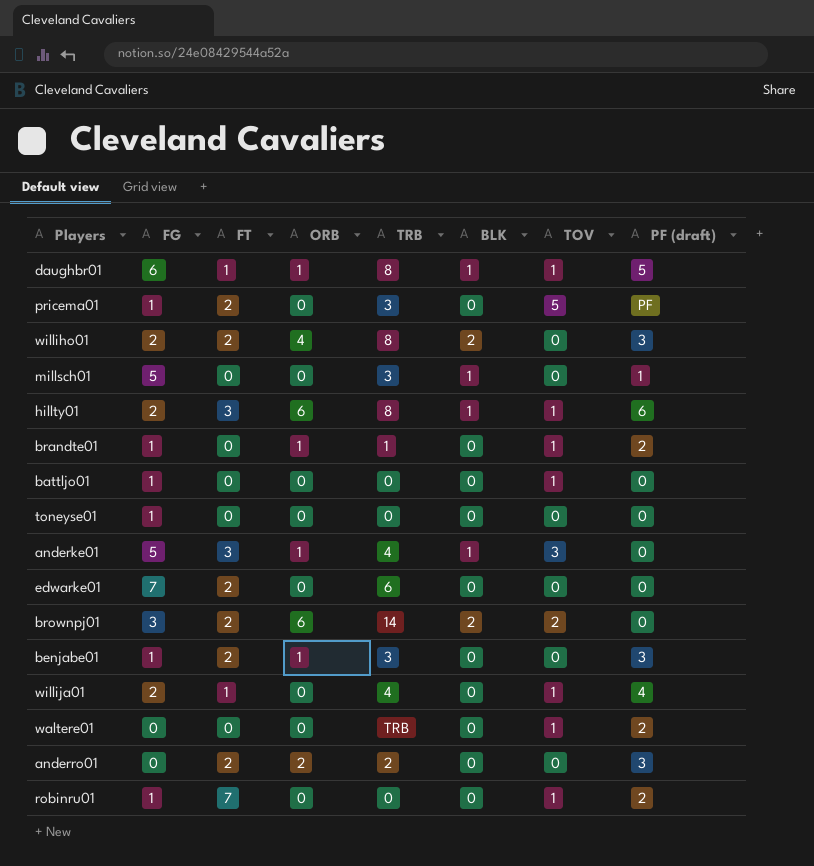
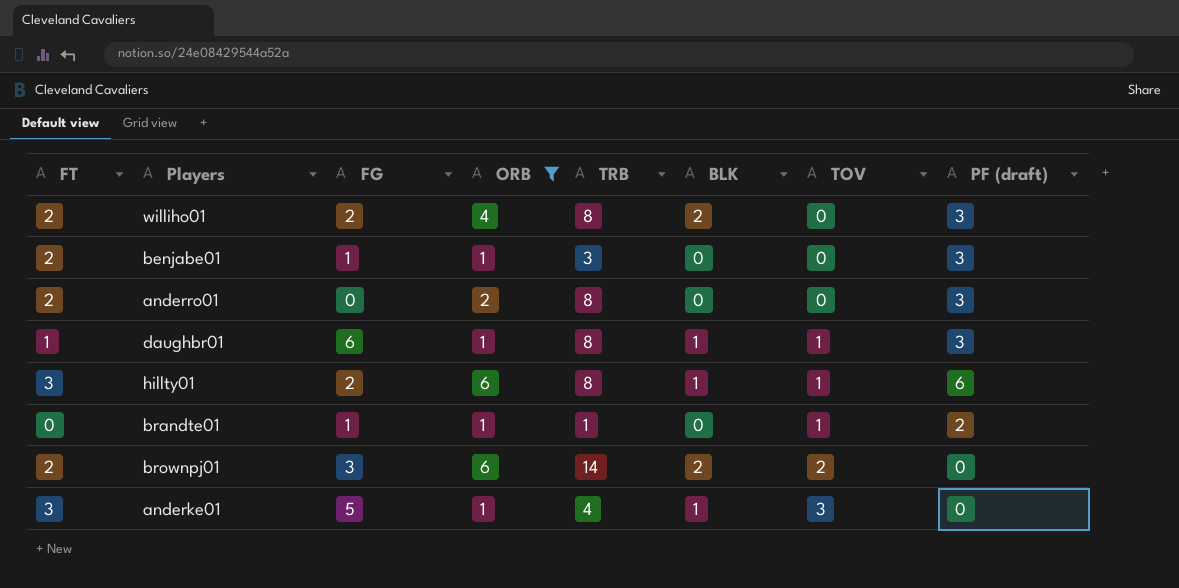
filter: none -> ORB != 0
row order: none -> TOV ascending
column FT | position: 3 -> 1
anderro01 | TRB: 2 -> 8
daughbr01 | PF (draft): 5 -> 3

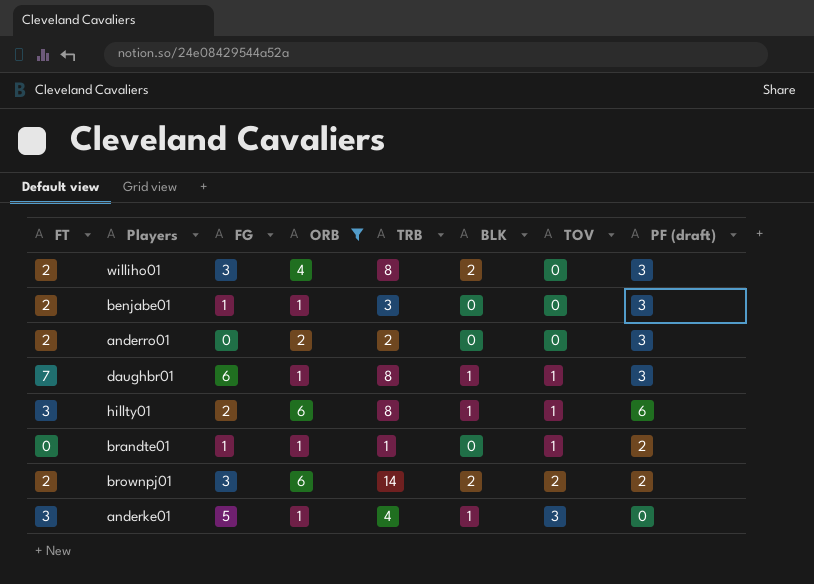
williho01 | FG: 2 -> 3
anderro01 | TRB: 8 -> 2
daughbr01 | FT: 1 -> 7
brownpj01 | PF (draft): 0 -> 2

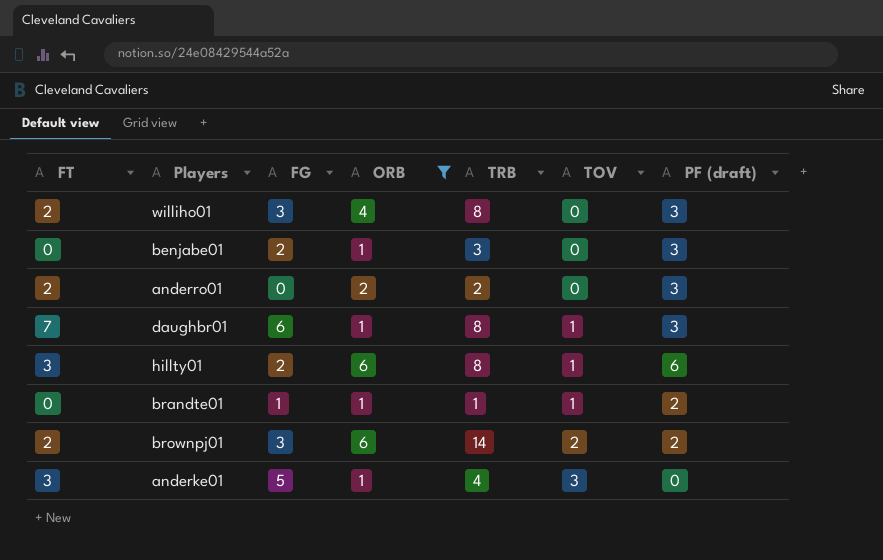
column BLK | position: 6 -> none
benjabe01 | FT: 2 -> 0
benjabe01 | FG: 1 -> 2

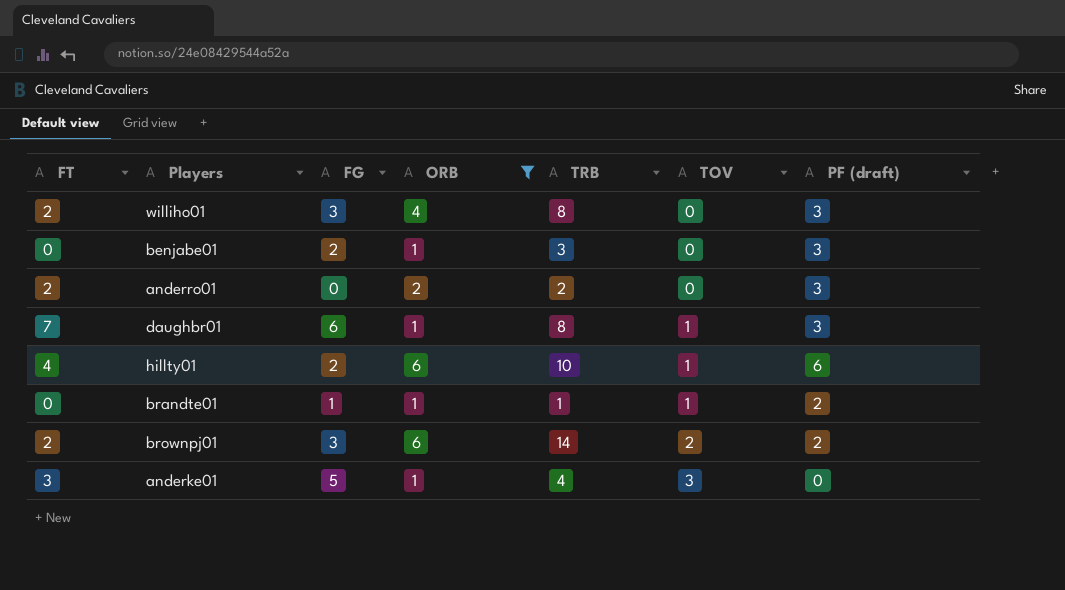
hillty01 | FT: 3 -> 4
hillty01 | TRB: 8 -> 10

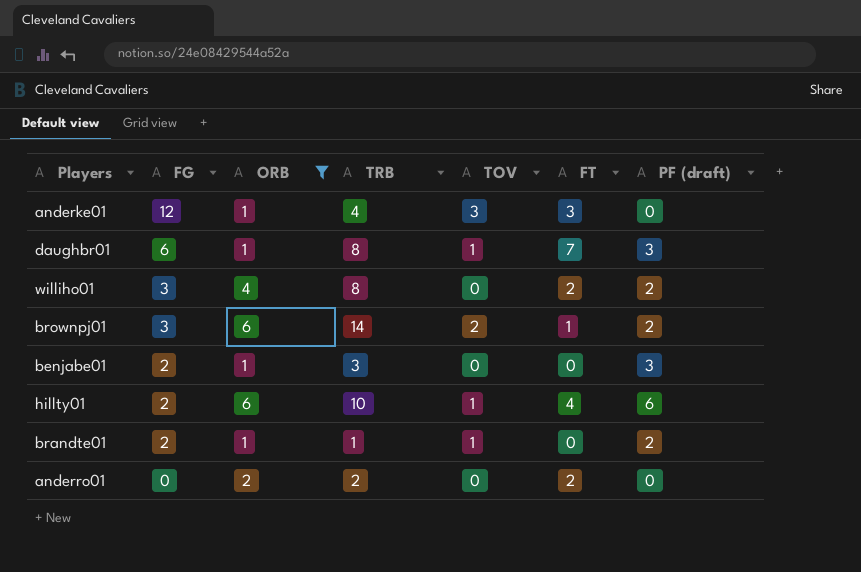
row order: TOV ascending -> FG descending
column FT | position: 1 -> 6
anderke01 | FG: 5 -> 12
williho01 | PF (draft): 3 -> 2
brownpj01 | FT: 2 -> 1
brandte01 | FG: 1 -> 2
anderro01 | PF (draft): 3 -> 0

